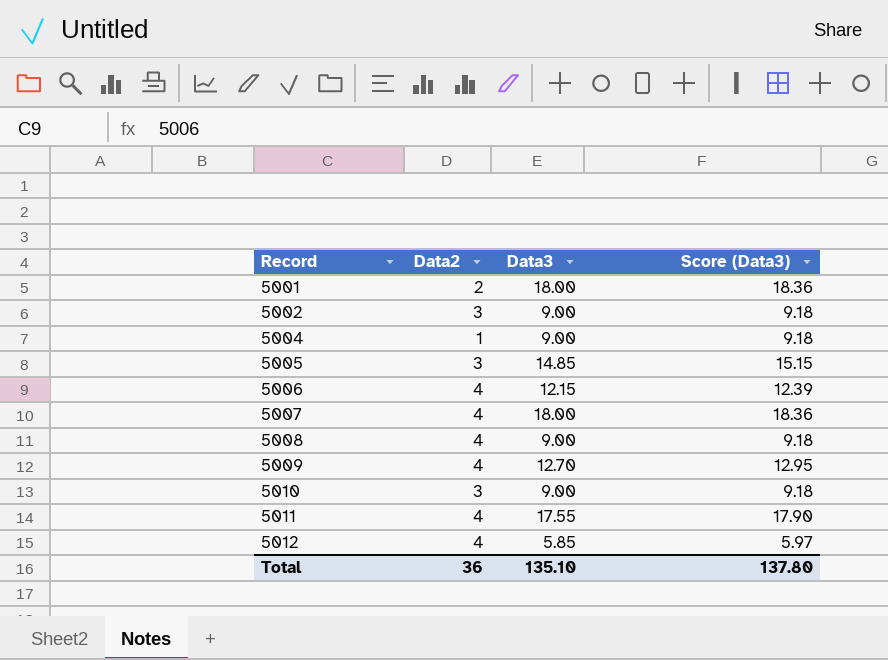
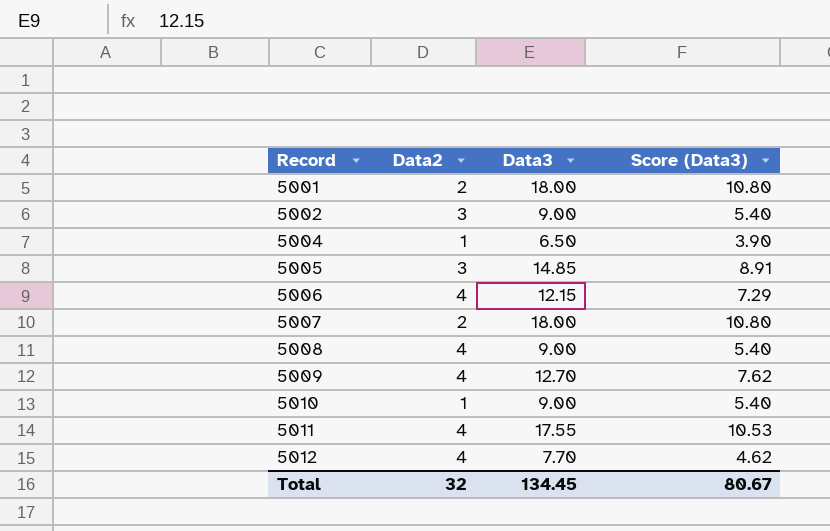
column Score (Data3) | formula: [Data3] * 1.02 -> [Data3] * 0.6
5004 | Data3: 9.00 -> 6.50
5007 | Data2: 4 -> 2
5010 | Data2: 3 -> 1
5012 | Data3: 5.85 -> 7.70
Total | Data2: 36 -> 32
Total | Data3: 135.10 -> 134.45
Total | Score (Data3): 137.80 -> 80.67

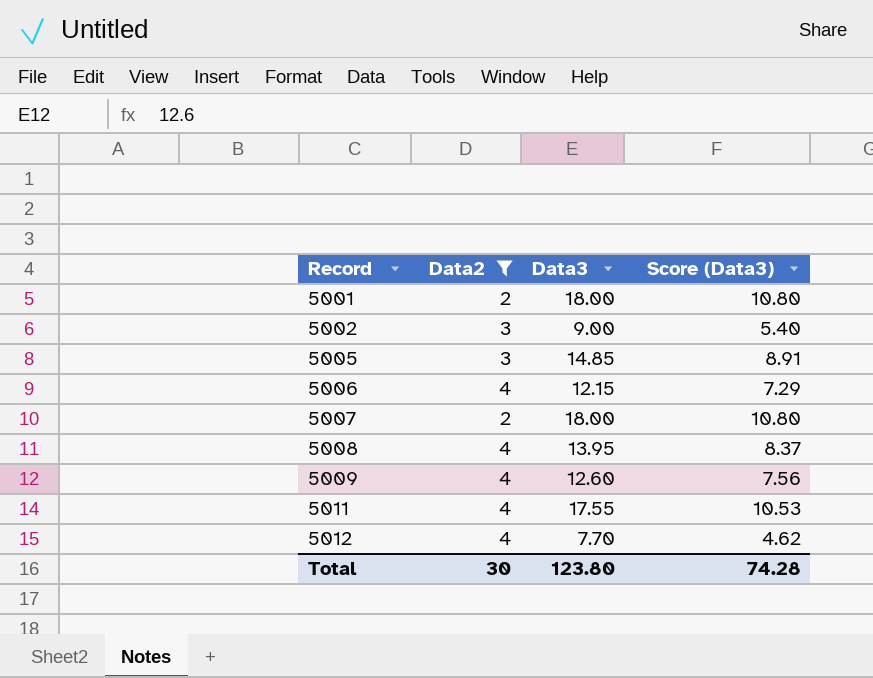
filter: none -> Data2 != 1
5008 | Data3: 9.00 -> 13.95
5008 | Score (Data3): 5.40 -> 8.37
5009 | Data3: 12.70 -> 12.60
5009 | Score (Data3): 7.62 -> 7.56
Total | Data2: 32 -> 30
Total | Data3: 134.45 -> 123.80
Total | Score (Data3): 80.67 -> 74.28

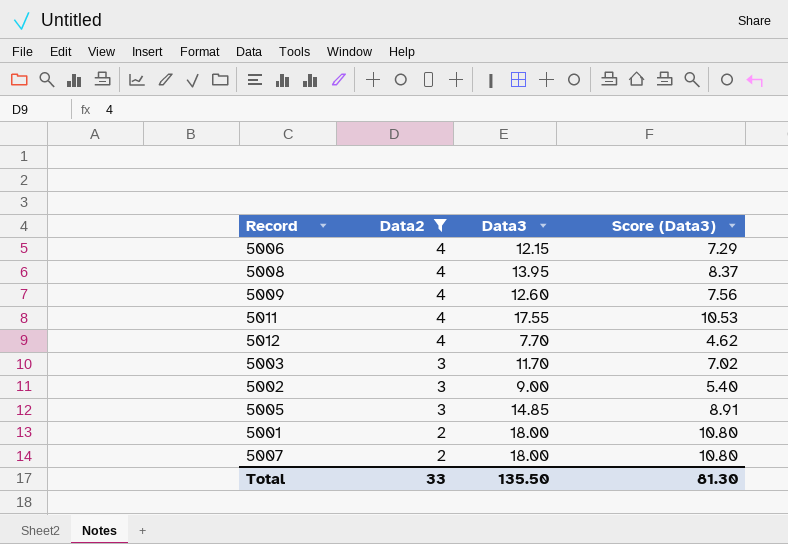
row order: Record ascending -> Data2 descending
row 5003: none -> 3 | 11.70 | 7.02
Total | Data2: 30 -> 33
Total | Data3: 123.80 -> 135.50
Total | Score (Data3): 74.28 -> 81.30

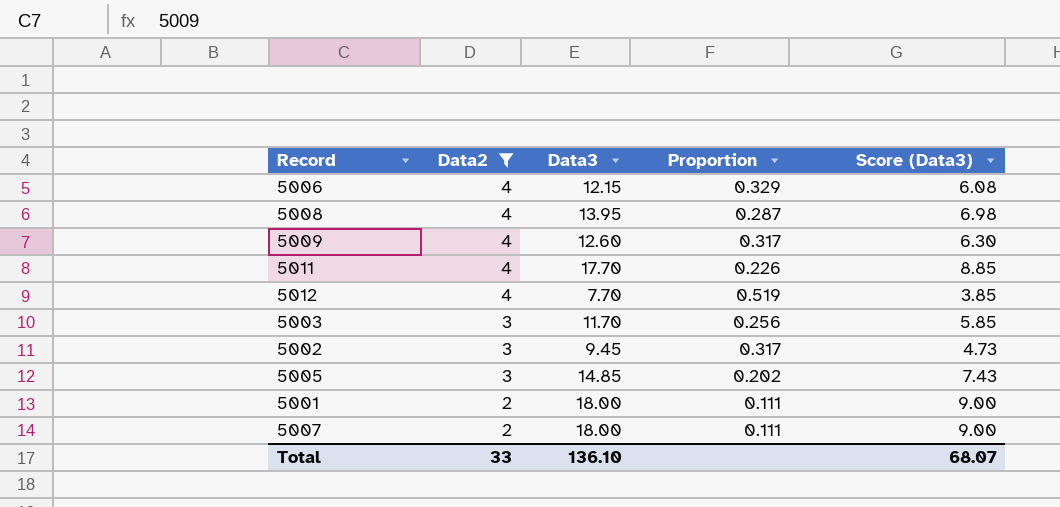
column Proportion | formula: none -> [Data2] / [Data3]
column Score (Data3) | formula: [Data3] * 0.6 -> [Data3] * 0.5
5011 | Data3: 17.55 -> 17.70
5002 | Data3: 9.00 -> 9.45
Total | Data3: 135.50 -> 136.10
Total | Score (Data3): 81.30 -> 68.07

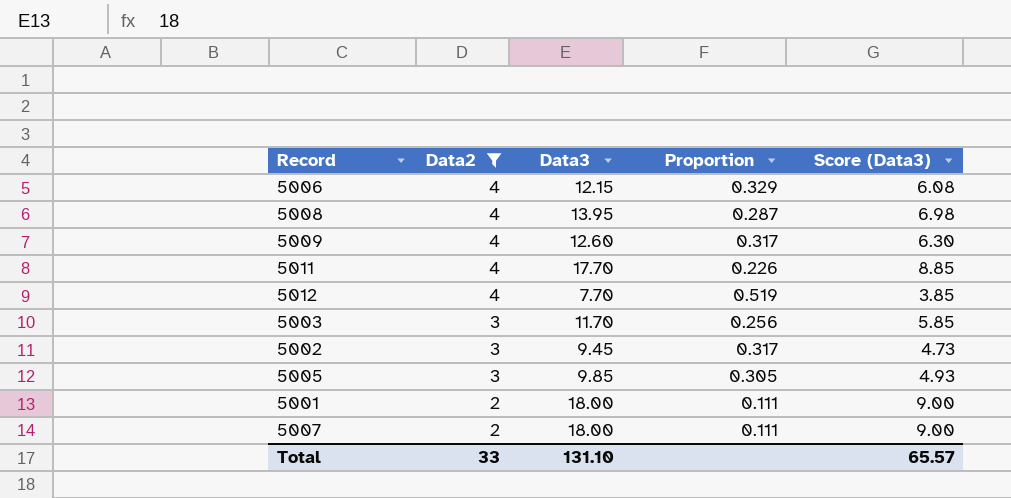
5005 | Data3: 14.85 -> 9.85
5005 | Proportion: 0.202 -> 0.305
5005 | Score (Data3): 7.43 -> 4.93
Total | Data3: 136.10 -> 131.10
Total | Score (Data3): 68.07 -> 65.57

